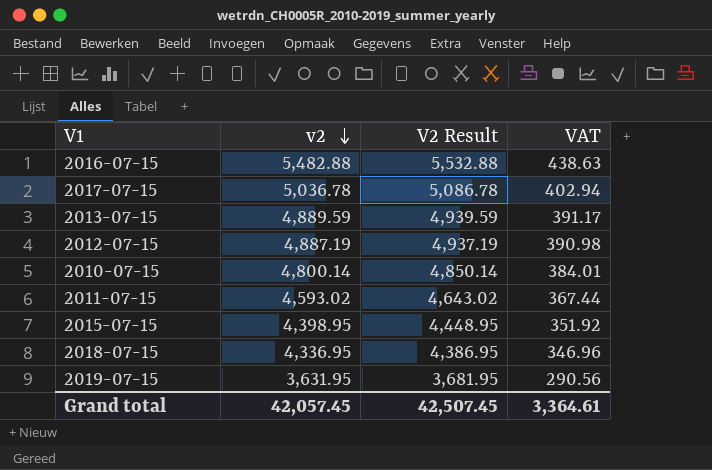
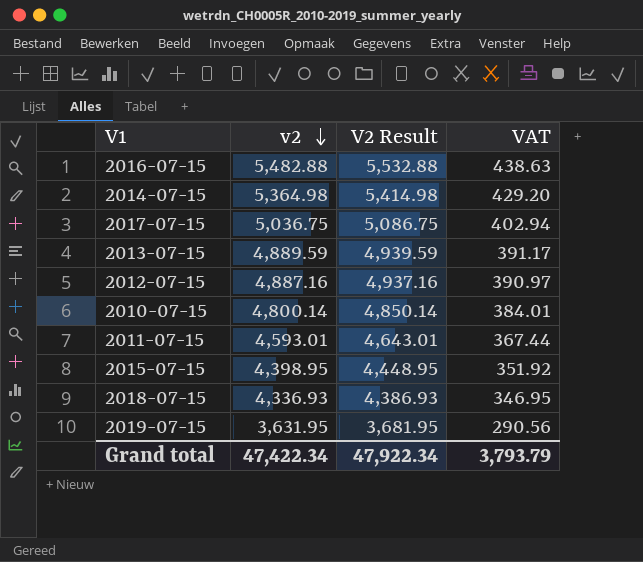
row 2014-07-15: none -> 5,364.98 | 5,414.98 | 429.20
2017-07-15 | v2: 5,036.78 -> 5,036.75
2017-07-15 | V2 Result: 5,086.78 -> 5,086.75
2012-07-15 | v2: 4,887.19 -> 4,887.16
2012-07-15 | V2 Result: 4,937.19 -> 4,937.16
2012-07-15 | VAT: 390.98 -> 390.97
2011-07-15 | v2: 4,593.02 -> 4,593.01
2011-07-15 | V2 Result: 4,643.02 -> 4,643.01
2018-07-15 | v2: 4,336.95 -> 4,336.93
2018-07-15 | V2 Result: 4,386.95 -> 4,386.93
2018-07-15 | VAT: 346.96 -> 346.95
Grand total | v2: 42,057.45 -> 47,422.34
Grand total | V2 Result: 42,507.45 -> 47,922.34
Grand total | VAT: 3,364.61 -> 3,793.79

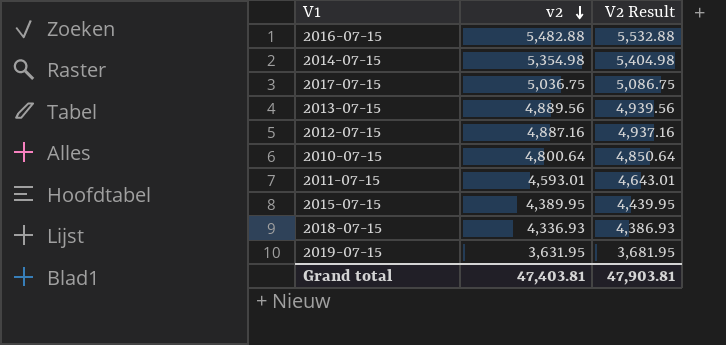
column VAT | formula: [v2] * 0.08 -> none
2014-07-15 | v2: 5,364.98 -> 5,354.98
2014-07-15 | V2 Result: 5,414.98 -> 5,404.98
2013-07-15 | v2: 4,889.59 -> 4,889.56
2013-07-15 | V2 Result: 4,939.59 -> 4,939.56
2010-07-15 | v2: 4,800.14 -> 4,800.64
2010-07-15 | V2 Result: 4,850.14 -> 4,850.64
2015-07-15 | v2: 4,398.95 -> 4,389.95
2015-07-15 | V2 Result: 4,448.95 -> 4,439.95
Grand total | v2: 47,422.34 -> 47,403.81
Grand total | V2 Result: 47,922.34 -> 47,903.81

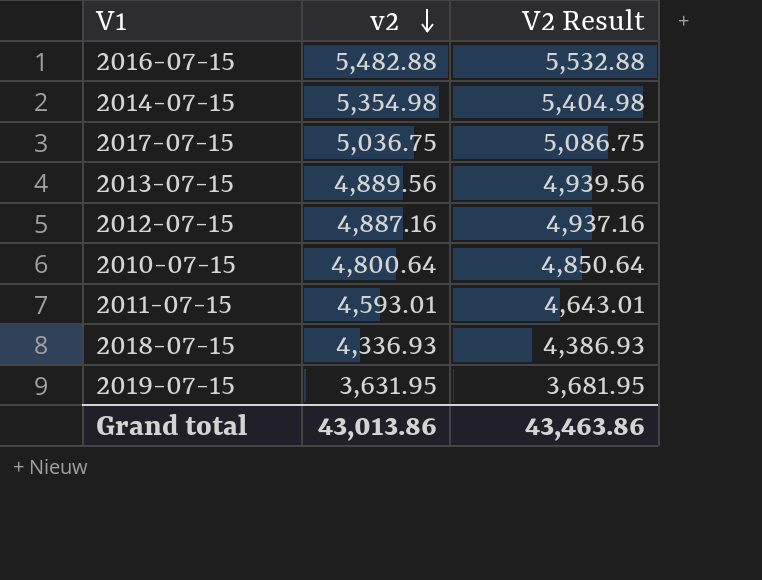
row 2015-07-15: 4,389.95 | 4,439.95 -> none
Grand total | v2: 47,403.81 -> 43,013.86
Grand total | V2 Result: 47,903.81 -> 43,463.86

